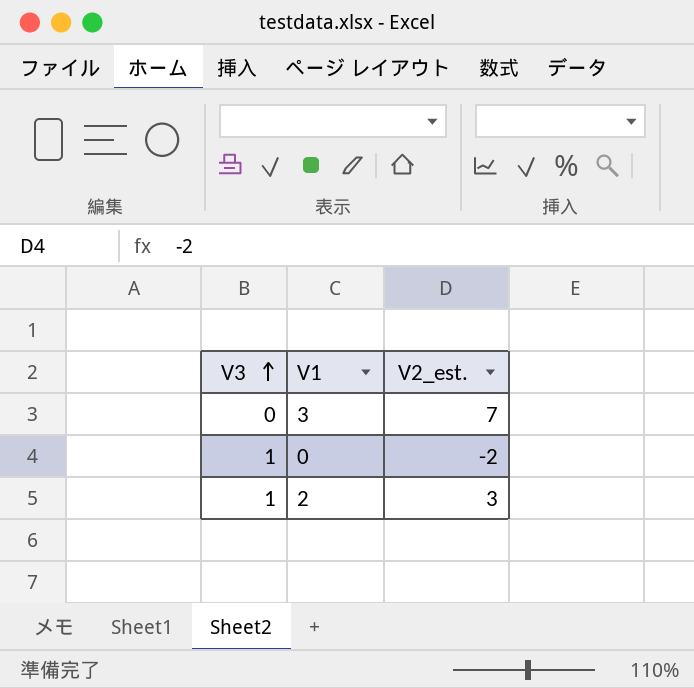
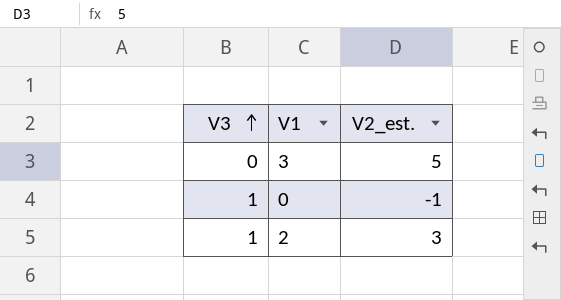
3 | V2_est.: 7 -> 5
0 | V2_est.: -2 -> -1

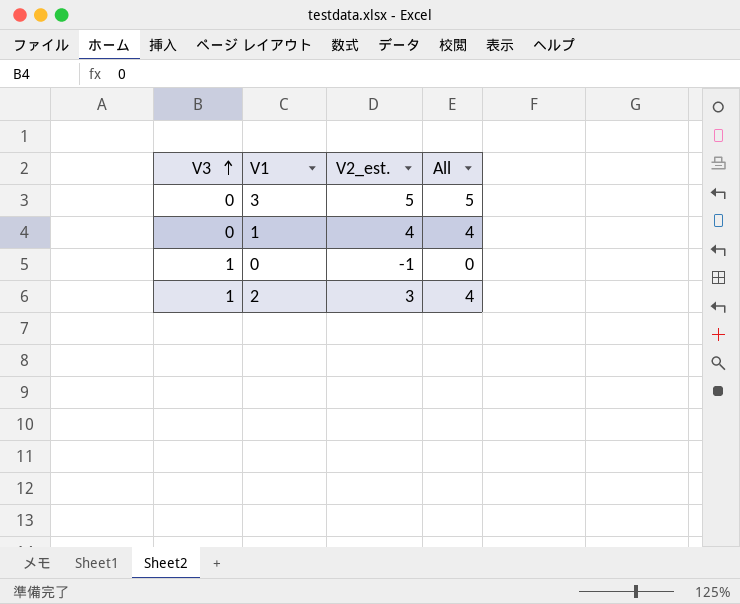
column All | formula: none -> [V3] + [V2_est.]
row 1: none -> 0 | 4 | 4

